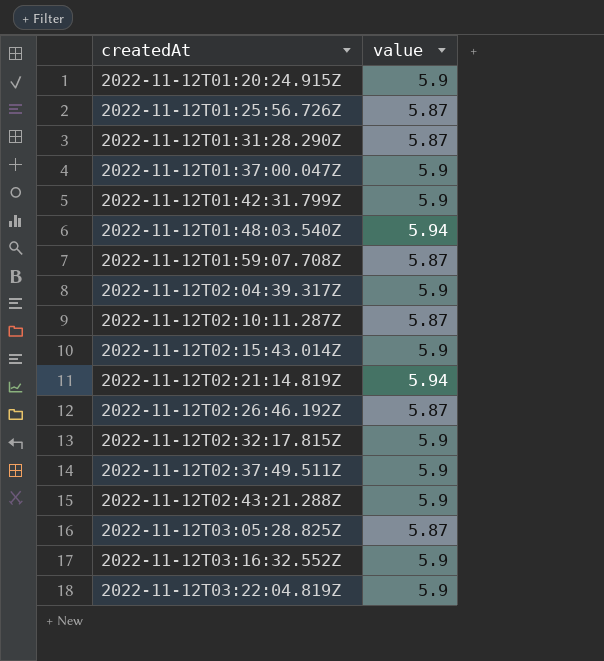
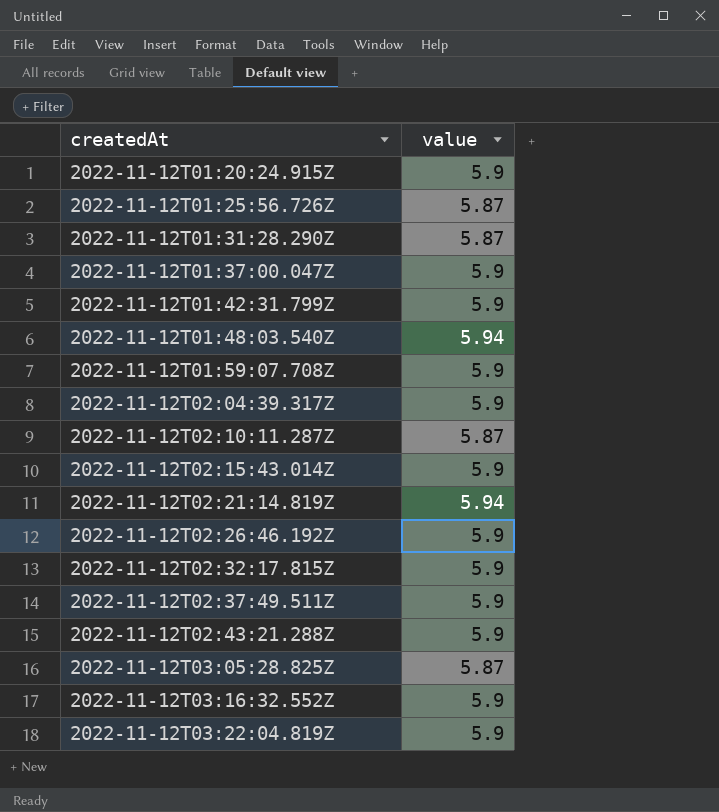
2022-11-12T01:59:07.708Z | value: 5.87 -> 5.9
2022-11-12T02:26:46.192Z | value: 5.87 -> 5.9

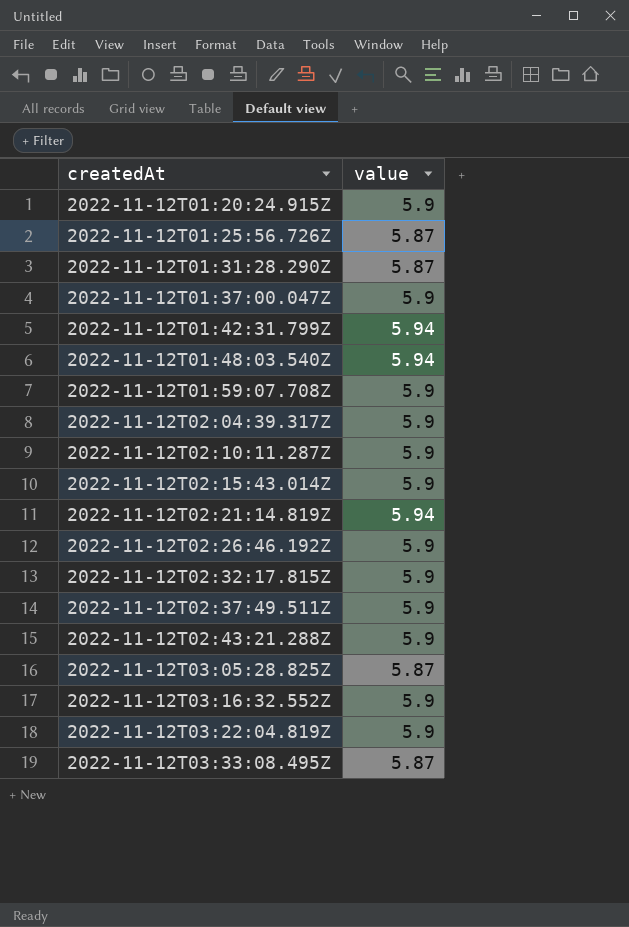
2022-11-12T01:42:31.799Z | value: 5.9 -> 5.94
2022-11-12T02:10:11.287Z | value: 5.87 -> 5.9
row 2022-11-12T03:33:08.495Z: none -> 5.87

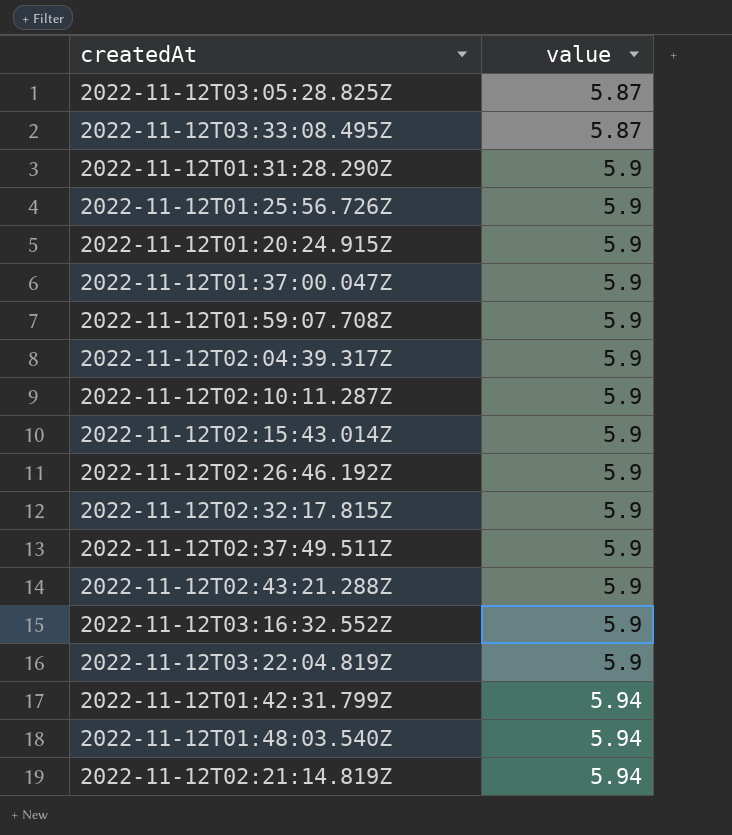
row order: createdAt ascending -> value ascending
2022-11-12T01:31:28.290Z | value: 5.87 -> 5.9
2022-11-12T01:25:56.726Z | value: 5.87 -> 5.9

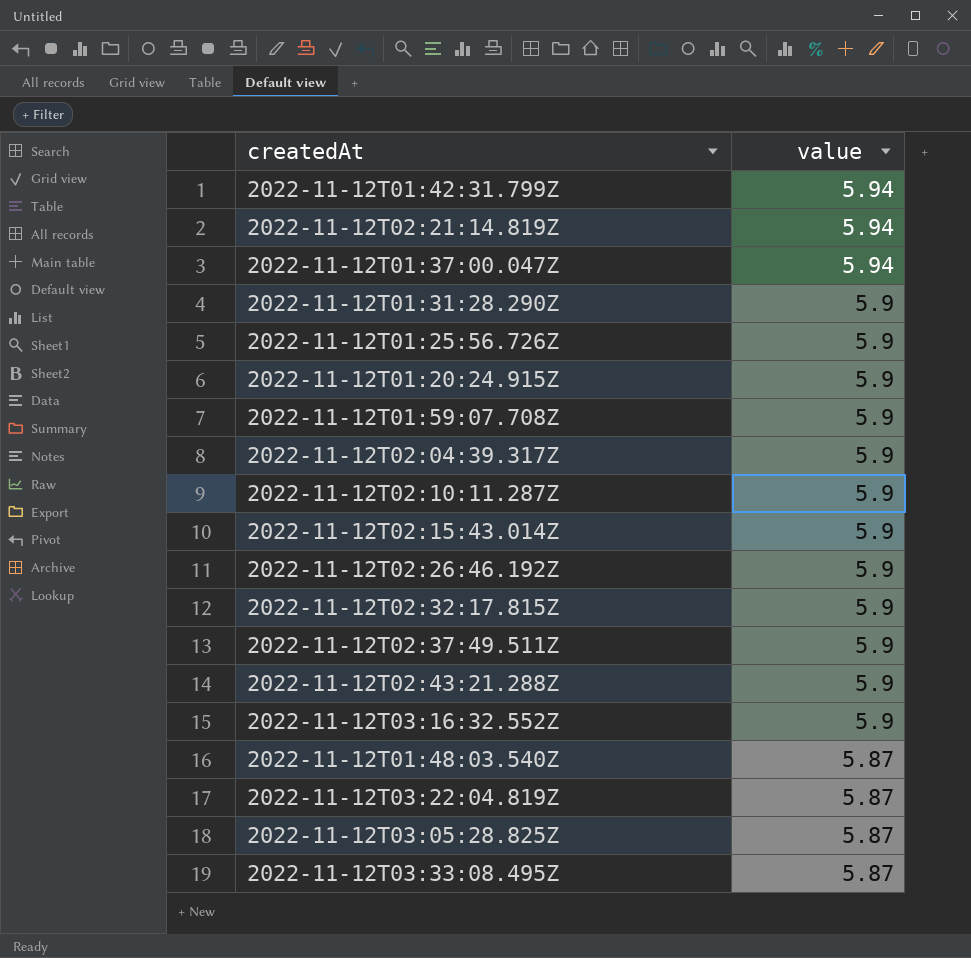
row order: value ascending -> value descending
2022-11-12T01:37:00.047Z | value: 5.9 -> 5.94
2022-11-12T01:48:03.540Z | value: 5.94 -> 5.87
2022-11-12T03:22:04.819Z | value: 5.9 -> 5.87

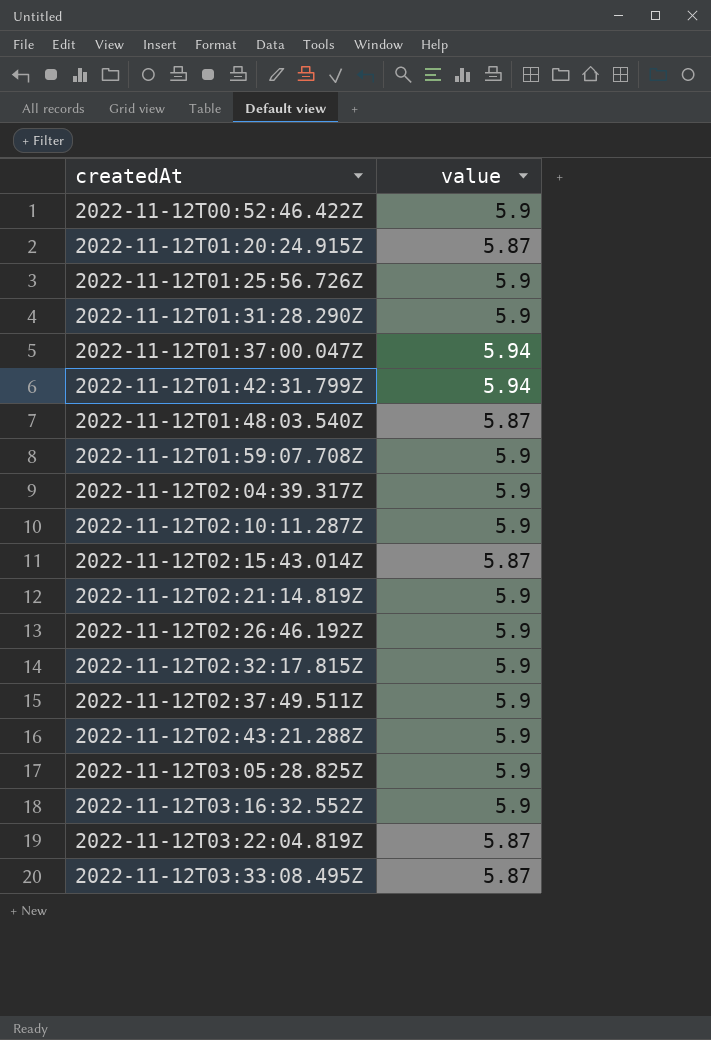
row order: value descending -> createdAt ascending
row 2022-11-12T00:52:46.422Z: none -> 5.9
2022-11-12T01:20:24.915Z | value: 5.9 -> 5.87
2022-11-12T02:15:43.014Z | value: 5.9 -> 5.87
2022-11-12T02:21:14.819Z | value: 5.94 -> 5.9
2022-11-12T03:05:28.825Z | value: 5.87 -> 5.9

